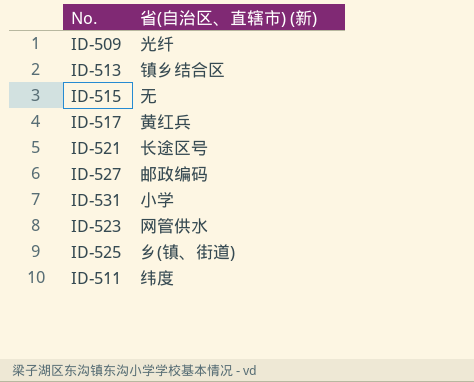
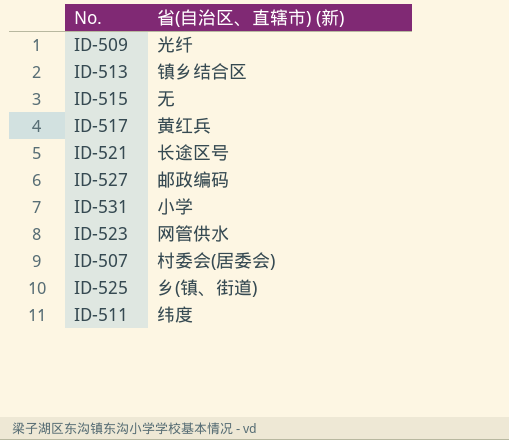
row ID-507: none -> 村委会(居委会)

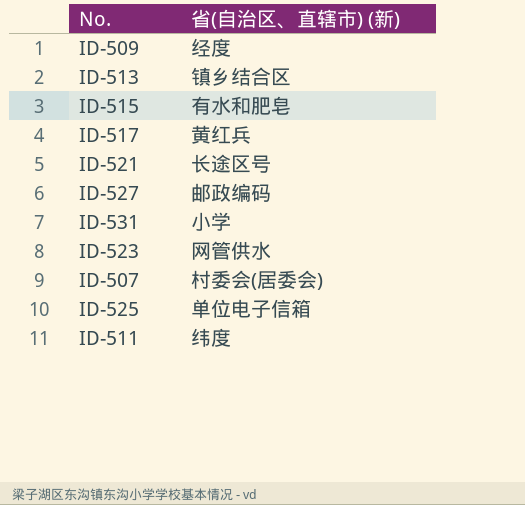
ID-509 | 省(自治区、直辖市) (新): 光纤 -> 经度
ID-515 | 省(自治区、直辖市) (新): 无 -> 有水和肥皂
ID-525 | 省(自治区、直辖市) (新): 乡(镇、街道) -> 单位电子信箱

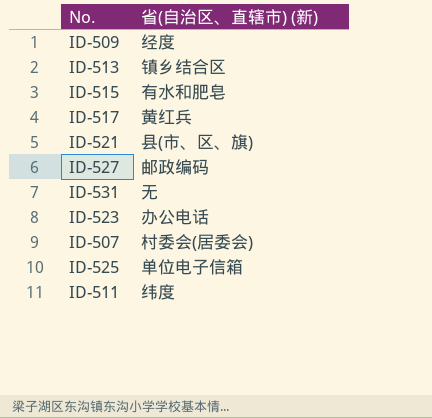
ID-521 | 省(自治区、直辖市) (新): 长途区号 -> 县(市、区、旗)
ID-531 | 省(自治区、直辖市) (新): 小学 -> 无
ID-523 | 省(自治区、直辖市) (新): 网管供水 -> 办公电话

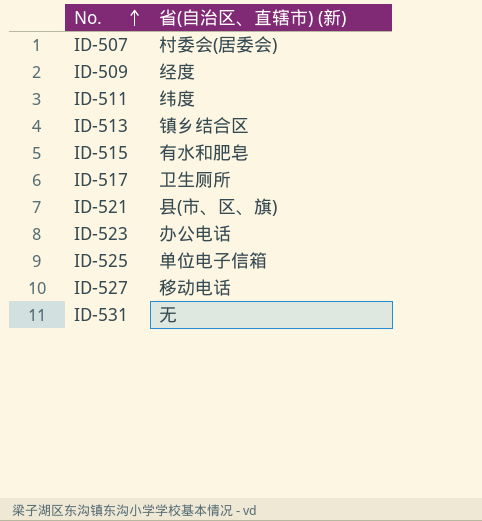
row order: none -> No. ascending
ID-517 | 省(自治区、直辖市) (新): 黄红兵 -> 卫生厕所
ID-527 | 省(自治区、直辖市) (新): 邮政编码 -> 移动电话

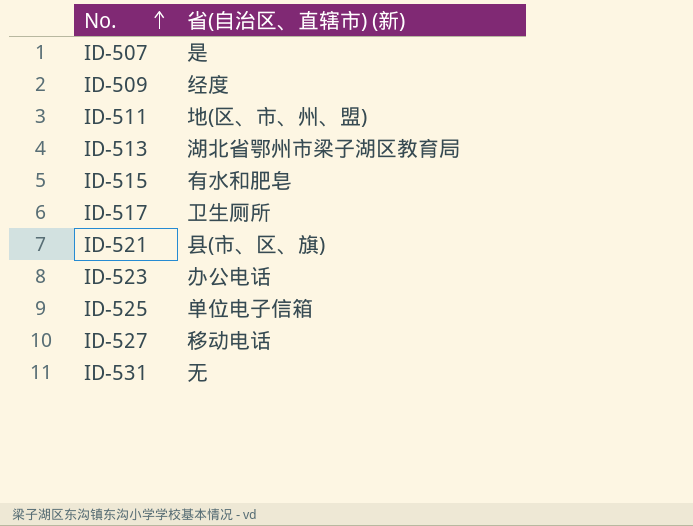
ID-507 | 省(自治区、直辖市) (新): 村委会(居委会) -> 是
ID-511 | 省(自治区、直辖市) (新): 纬度 -> 地(区、市、州、盟)
ID-513 | 省(自治区、直辖市) (新): 镇乡结合区 -> 湖北省鄂州市梁子湖区教育局

